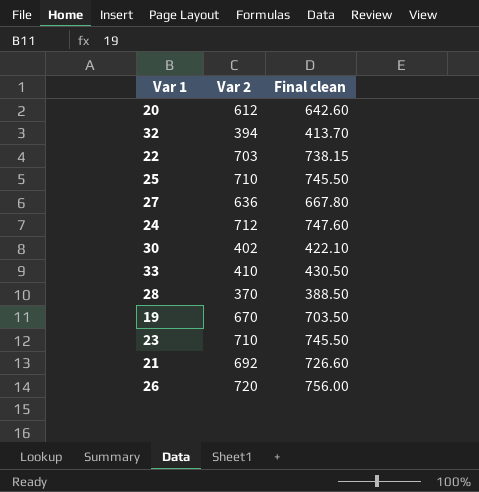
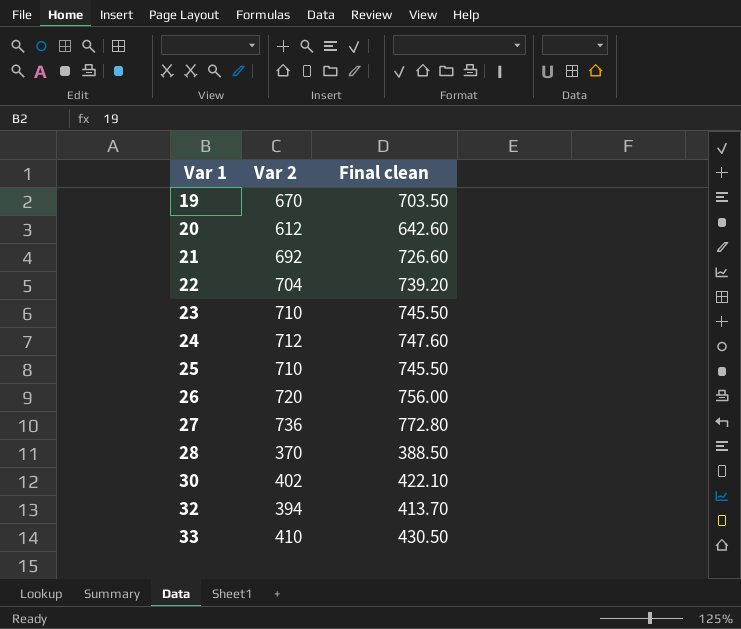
row order: none -> Var 1 ascending
22 | Var 2: 703 -> 704
22 | Final clean: 738.15 -> 739.20
27 | Var 2: 636 -> 736
27 | Final clean: 667.80 -> 772.80

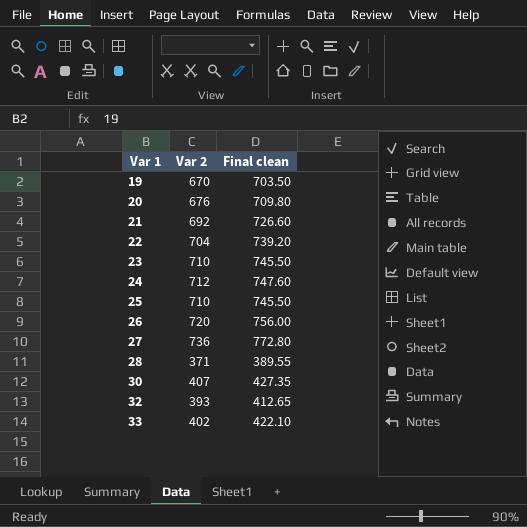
20 | Var 2: 612 -> 676
20 | Final clean: 642.60 -> 709.80
28 | Var 2: 370 -> 371
28 | Final clean: 388.50 -> 389.55
30 | Var 2: 402 -> 407
30 | Final clean: 422.10 -> 427.35
32 | Var 2: 394 -> 393
32 | Final clean: 413.70 -> 412.65
33 | Var 2: 410 -> 402
33 | Final clean: 430.50 -> 422.10

